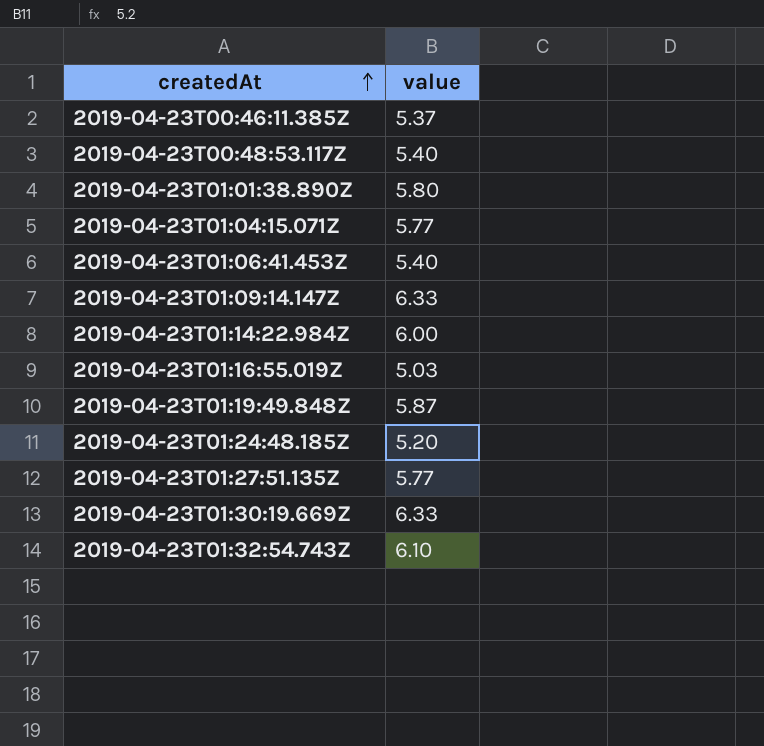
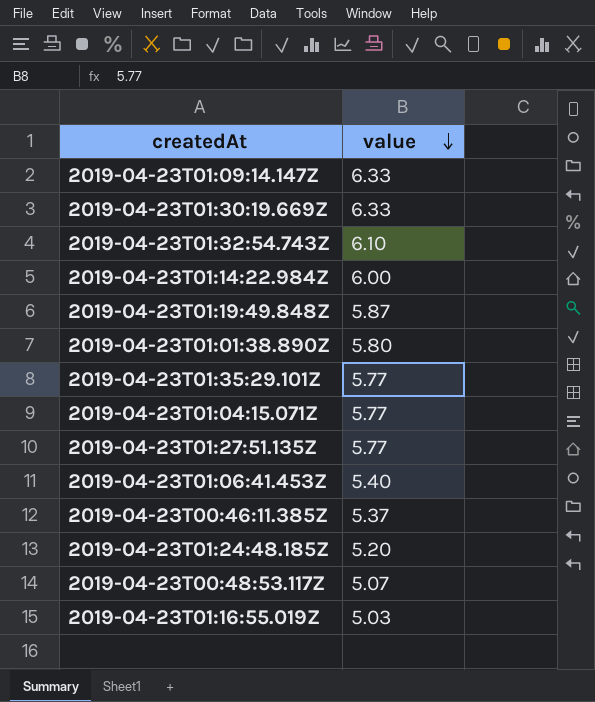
row order: createdAt ascending -> value descending
row 2019-04-23T01:35:29.101Z: none -> 5.77
2019-04-23T00:48:53.117Z | value: 5.40 -> 5.07

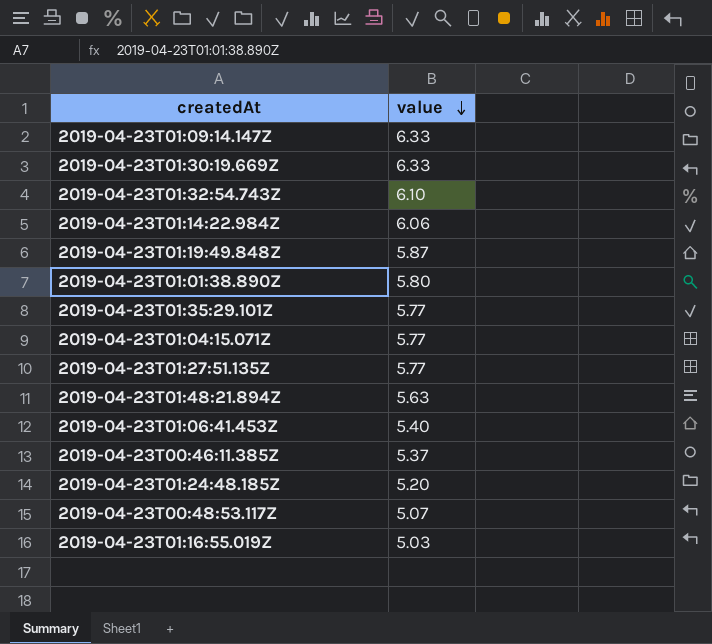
2019-04-23T01:14:22.984Z | value: 6.00 -> 6.06
row 2019-04-23T01:48:21.894Z: none -> 5.63

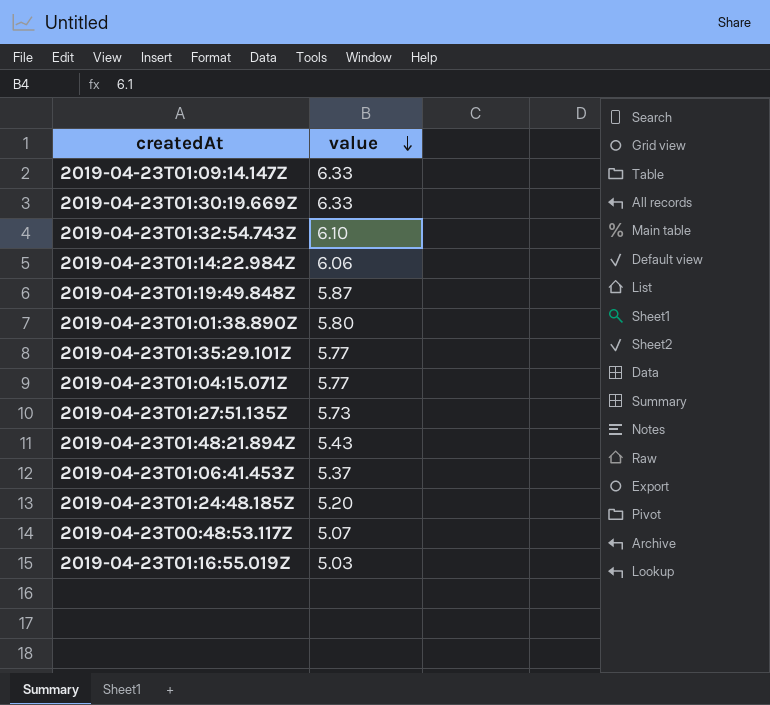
row 2019-04-23T00:46:11.385Z: 5.37 -> none
2019-04-23T01:27:51.135Z | value: 5.77 -> 5.73
2019-04-23T01:48:21.894Z | value: 5.63 -> 5.43
2019-04-23T01:06:41.453Z | value: 5.40 -> 5.37

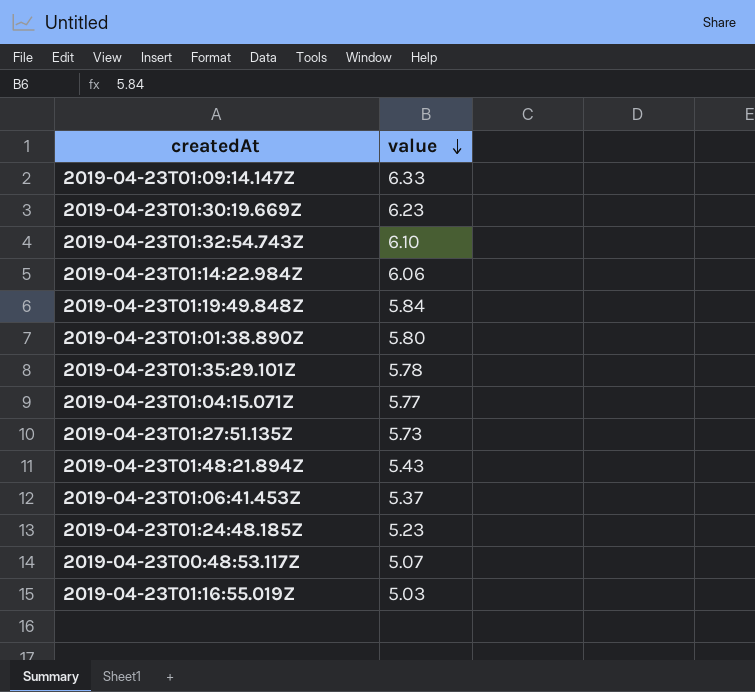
2019-04-23T01:30:19.669Z | value: 6.33 -> 6.23
2019-04-23T01:19:49.848Z | value: 5.87 -> 5.84
2019-04-23T01:35:29.101Z | value: 5.77 -> 5.78
2019-04-23T01:24:48.185Z | value: 5.20 -> 5.23

